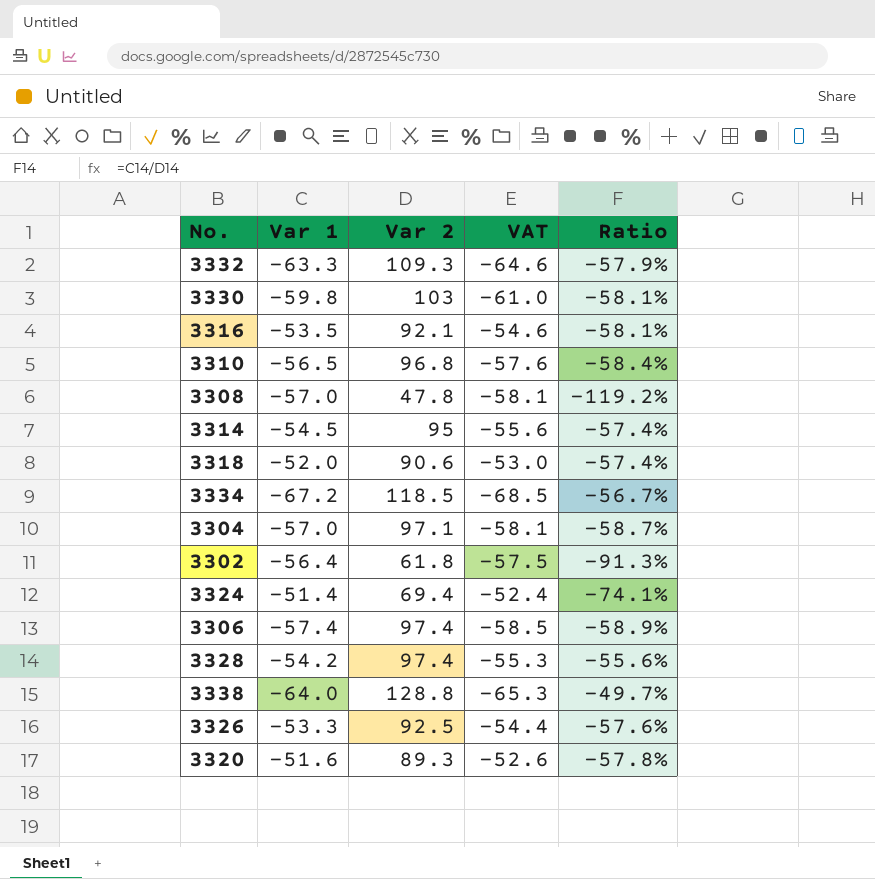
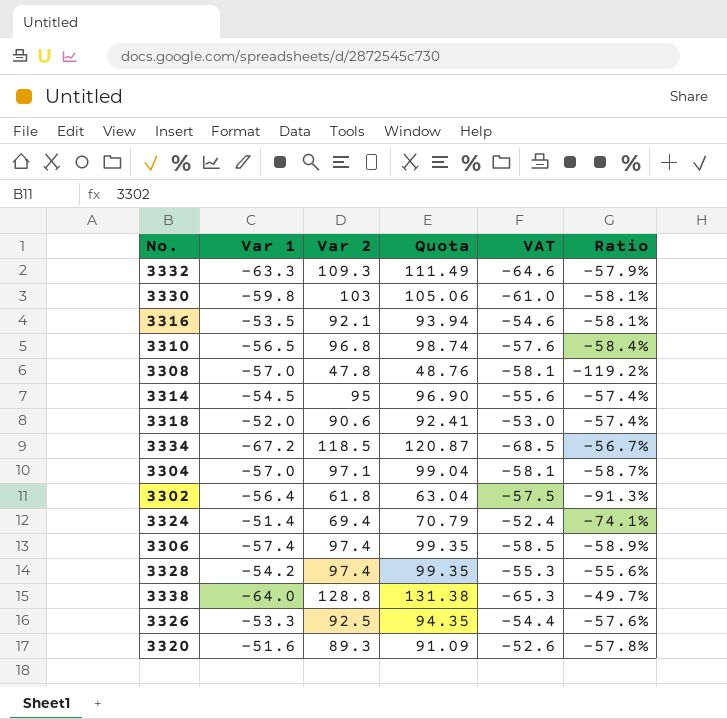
column Quota | formula: none -> [Var 2] * 1.02

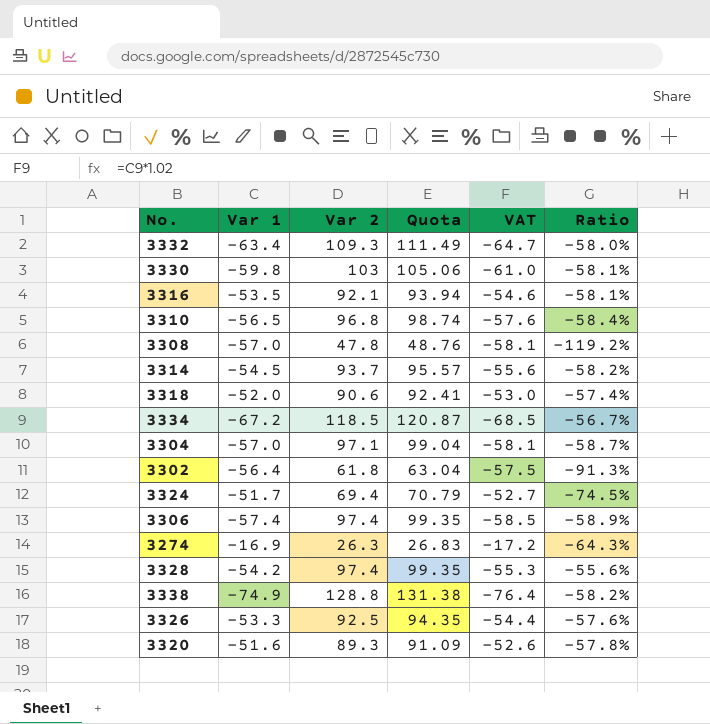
3332 | Var 1: -63.3 -> -63.4
3332 | VAT: -64.6 -> -64.7
3332 | Ratio: -57.9% -> -58.0%
3314 | Var 2: 95 -> 93.7
3314 | Quota: 96.90 -> 95.57
3314 | Ratio: -57.4% -> -58.2%
3324 | Var 1: -51.4 -> -51.7
3324 | VAT: -52.4 -> -52.7
3324 | Ratio: -74.1% -> -74.5%
row 3274: none -> -16.9 | 26.3 | 26.83 | -17.2 | -64.3%
3338 | Var 1: -64.0 -> -74.9
3338 | VAT: -65.3 -> -76.4
3338 | Ratio: -49.7% -> -58.2%

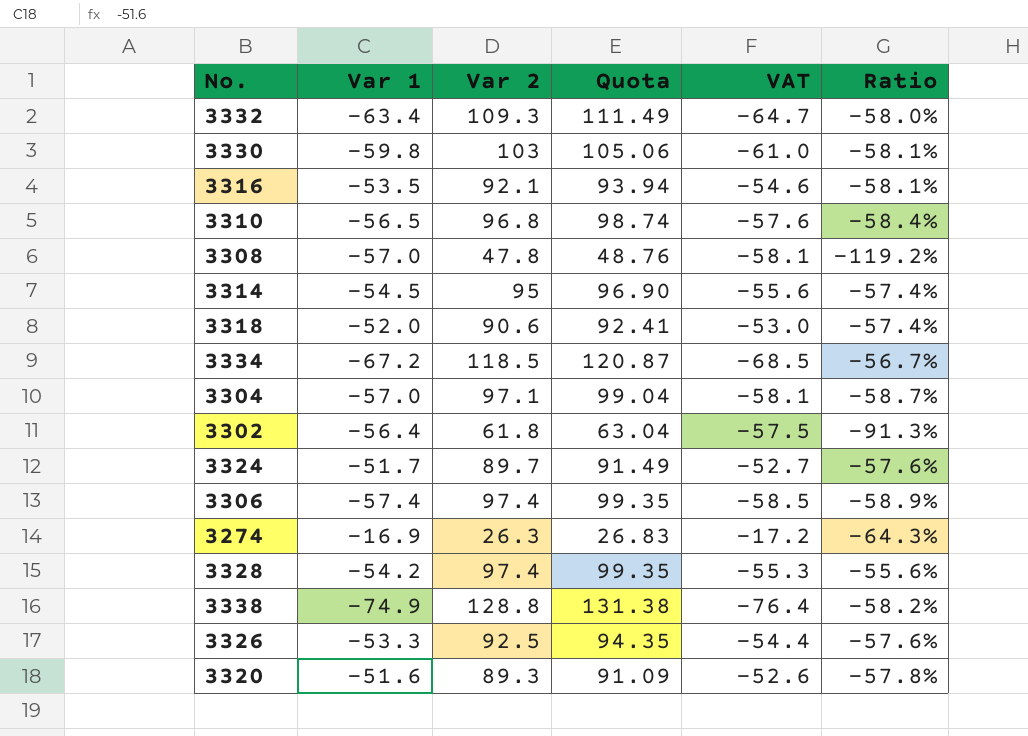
3314 | Var 2: 93.7 -> 95
3314 | Quota: 95.57 -> 96.90
3314 | Ratio: -58.2% -> -57.4%
3324 | Var 2: 69.4 -> 89.7
3324 | Quota: 70.79 -> 91.49
3324 | Ratio: -74.5% -> -57.6%

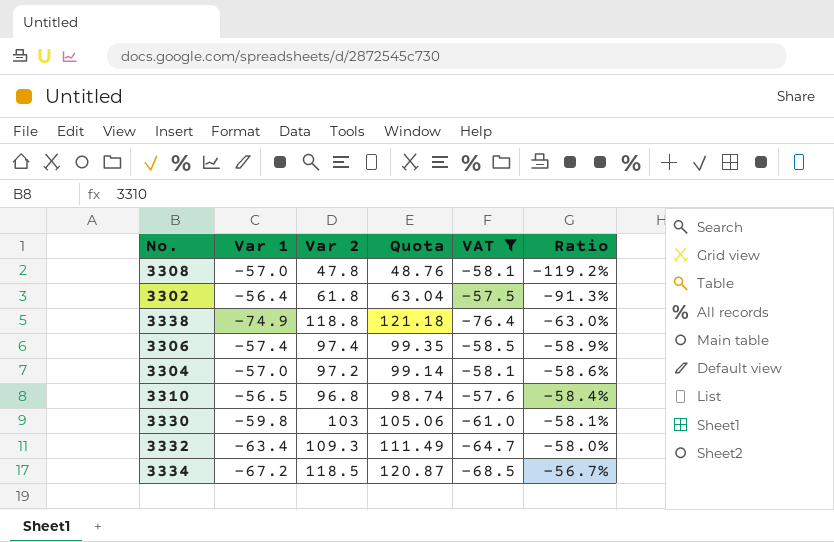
filter: none -> VAT <= -57.5
row order: none -> Ratio ascending
3338 | Var 2: 128.8 -> 118.8
3338 | Quota: 131.38 -> 121.18
3338 | Ratio: -58.2% -> -63.0%
3304 | Var 2: 97.1 -> 97.2
3304 | Quota: 99.04 -> 99.14
3304 | Ratio: -58.7% -> -58.6%

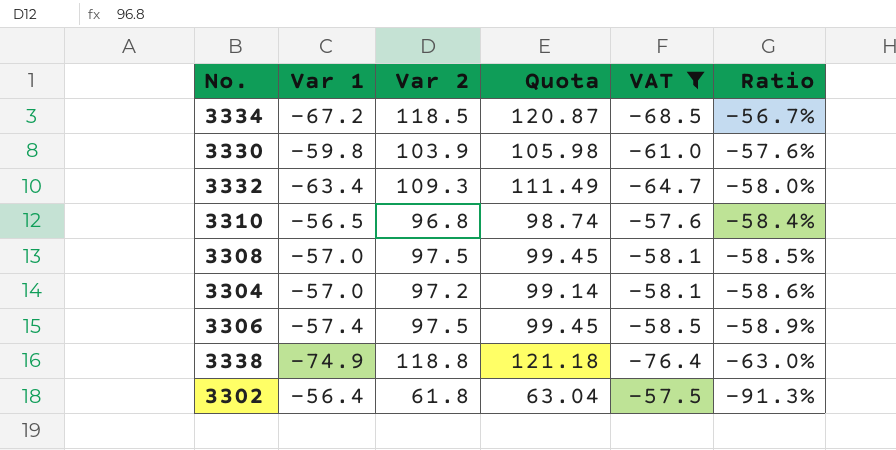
row order: Ratio ascending -> Ratio descending
3330 | Var 2: 103 -> 103.9
3330 | Quota: 105.06 -> 105.98
3330 | Ratio: -58.1% -> -57.6%
3308 | Var 2: 47.8 -> 97.5
3308 | Quota: 48.76 -> 99.45
3308 | Ratio: -119.2% -> -58.5%
3306 | Var 2: 97.4 -> 97.5
3306 | Quota: 99.35 -> 99.45

